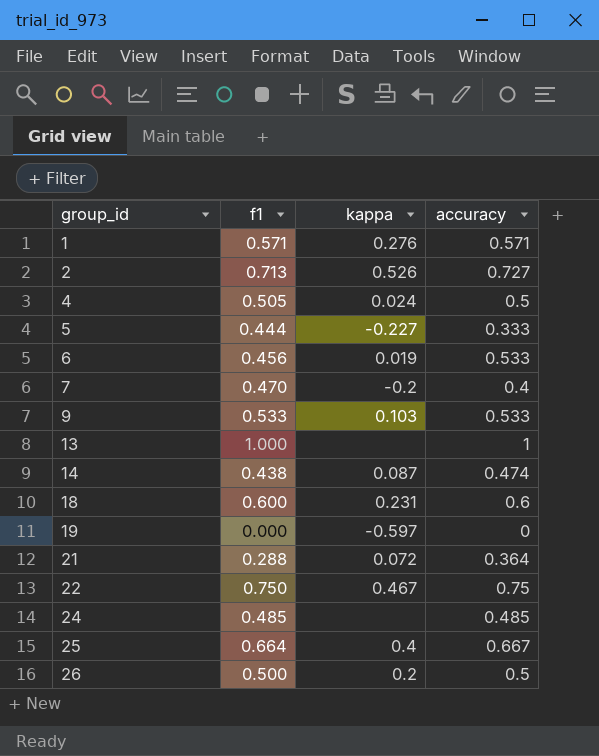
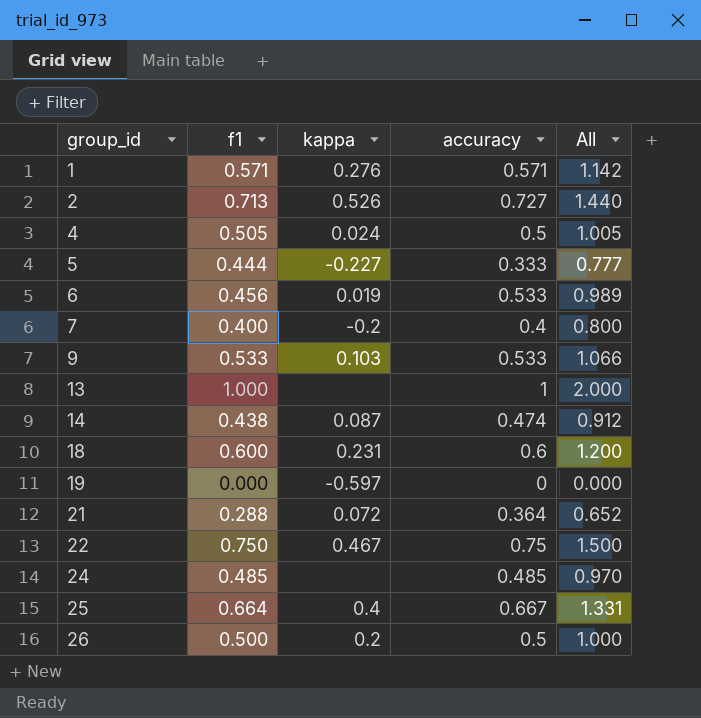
column All | formula: none -> [f1] + [accuracy]
7 | f1: 0.470 -> 0.400

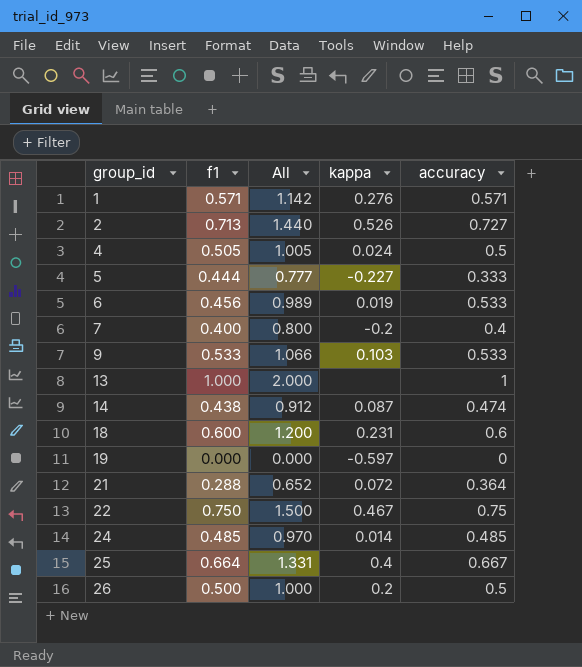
column All | position: 5 -> 3
24 | kappa: none -> 0.014

